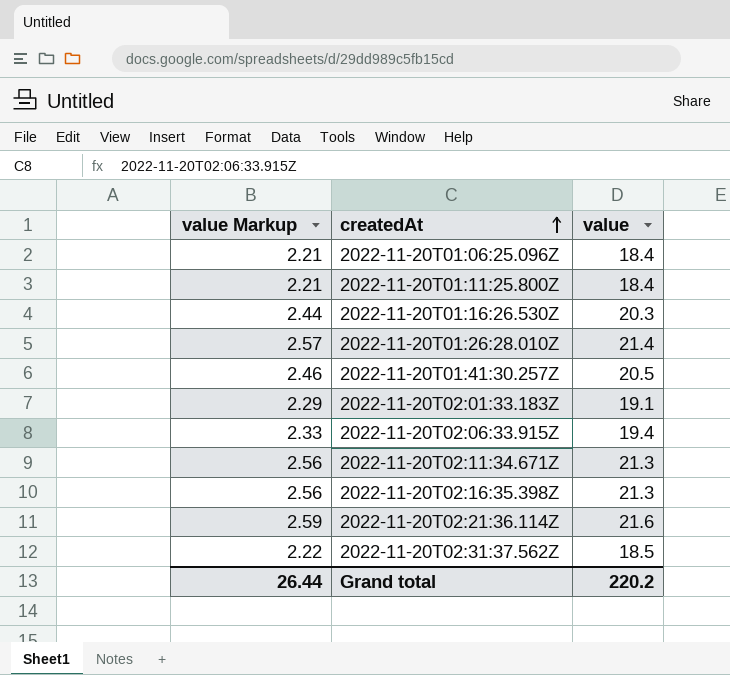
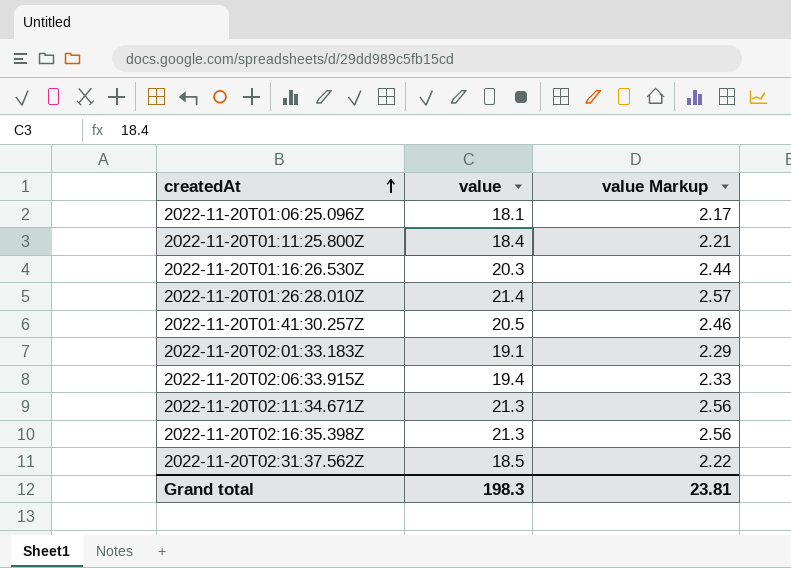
column value Markup | position: 1 -> 3
row 2022-11-20T02:21:36.114Z: 2.59 | 21.6 -> none
2022-11-20T01:06:25.096Z | value: 18.4 -> 18.1
2022-11-20T01:06:25.096Z | value Markup: 2.21 -> 2.17
Grand total | value: 220.2 -> 198.3
Grand total | value Markup: 26.44 -> 23.81

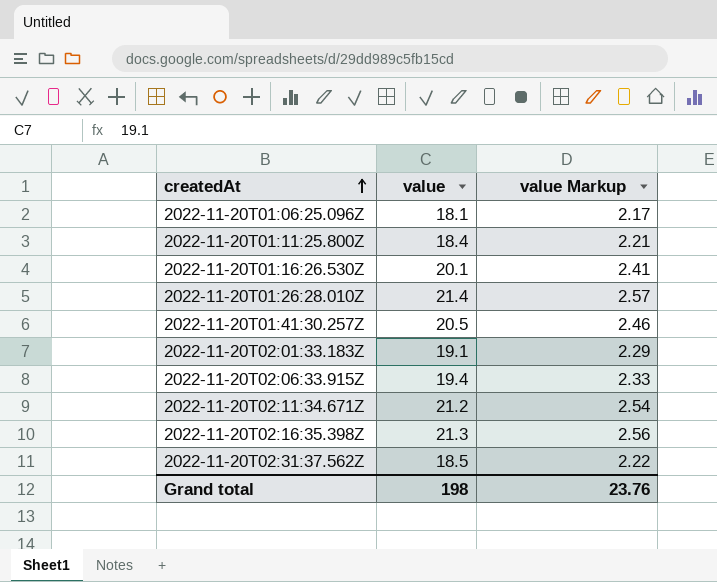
2022-11-20T01:16:26.530Z | value: 20.3 -> 20.1
2022-11-20T01:16:26.530Z | value Markup: 2.44 -> 2.41
2022-11-20T02:11:34.671Z | value: 21.3 -> 21.2
2022-11-20T02:11:34.671Z | value Markup: 2.56 -> 2.54
Grand total | value: 198.3 -> 198
Grand total | value Markup: 23.81 -> 23.76

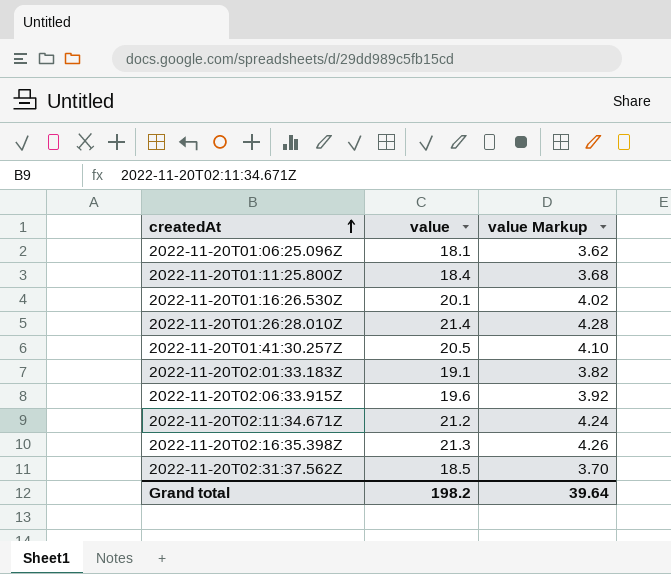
column value Markup | formula: [value] * 0.12 -> [value] * 0.2
2022-11-20T02:06:33.915Z | value: 19.4 -> 19.6
Grand total | value: 198 -> 198.2
Grand total | value Markup: 23.76 -> 39.64

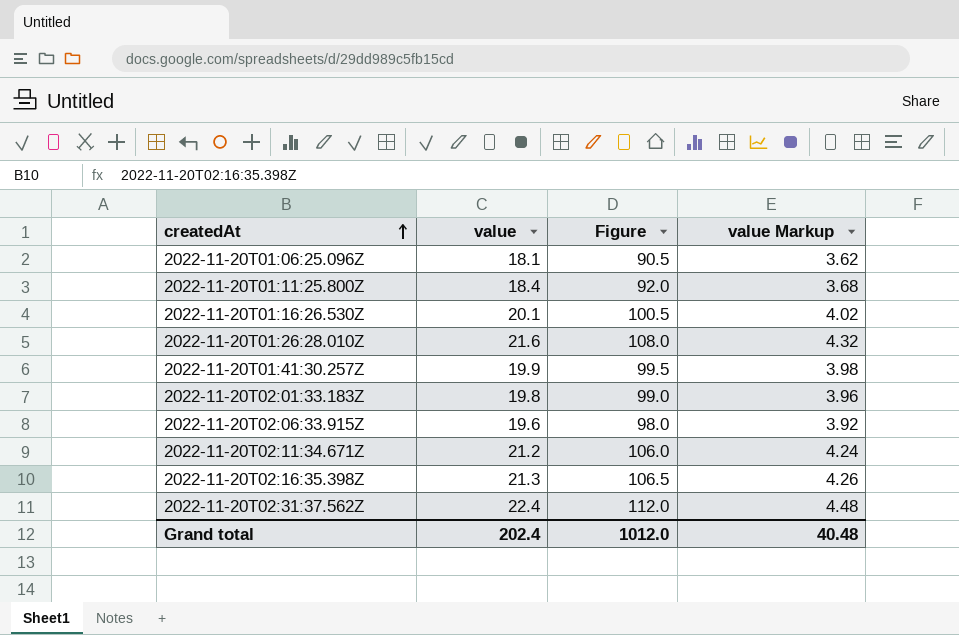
column Figure | formula: none -> [value] * 5
2022-11-20T01:26:28.010Z | value: 21.4 -> 21.6
2022-11-20T01:26:28.010Z | value Markup: 4.28 -> 4.32
2022-11-20T01:41:30.257Z | value: 20.5 -> 19.9
2022-11-20T01:41:30.257Z | value Markup: 4.10 -> 3.98
2022-11-20T02:01:33.183Z | value: 19.1 -> 19.8
2022-11-20T02:01:33.183Z | value Markup: 3.82 -> 3.96
2022-11-20T02:31:37.562Z | value: 18.5 -> 22.4
2022-11-20T02:31:37.562Z | value Markup: 3.70 -> 4.48
Grand total | value: 198.2 -> 202.4
Grand total | value Markup: 39.64 -> 40.48

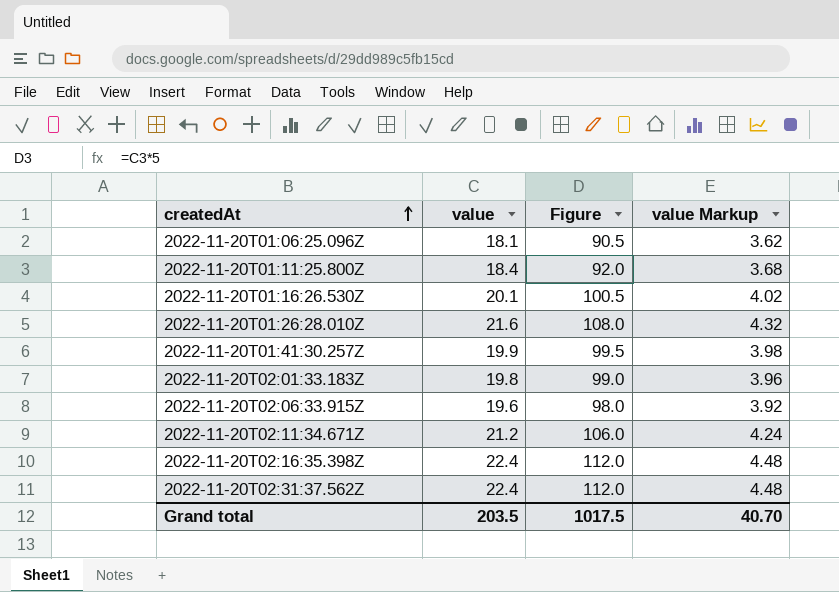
2022-11-20T02:16:35.398Z | value: 21.3 -> 22.4
2022-11-20T02:16:35.398Z | Figure: 106.5 -> 112.0
2022-11-20T02:16:35.398Z | value Markup: 4.26 -> 4.48
Grand total | value: 202.4 -> 203.5
Grand total | Figure: 1012.0 -> 1017.5
Grand total | value Markup: 40.48 -> 40.70

